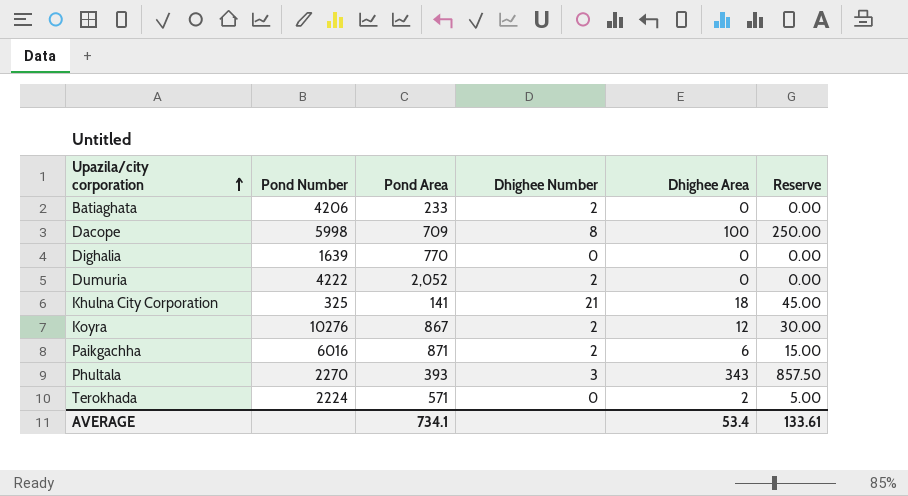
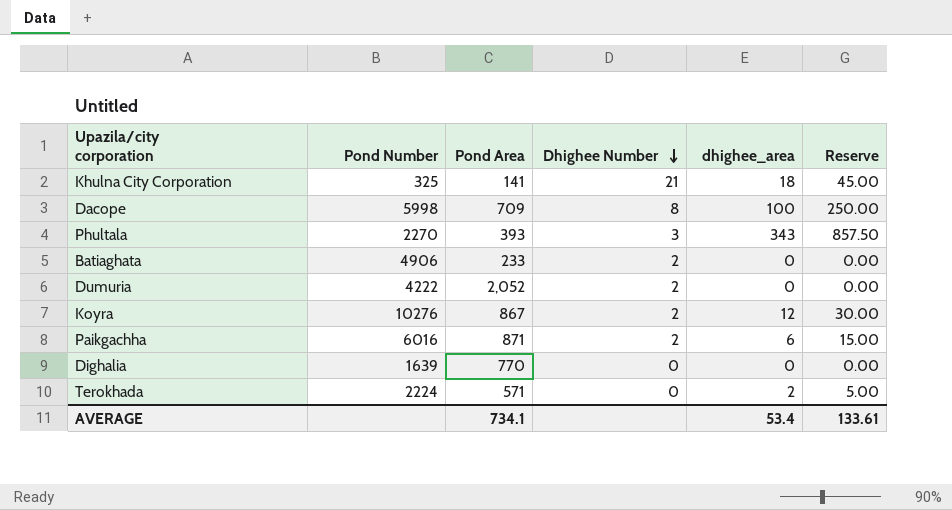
row order: Upazila/city corporation ascending -> Dhighee Number descending
column name: Dhighee Area -> dhighee_area
Batiaghata | Pond Number: 4206 -> 4906

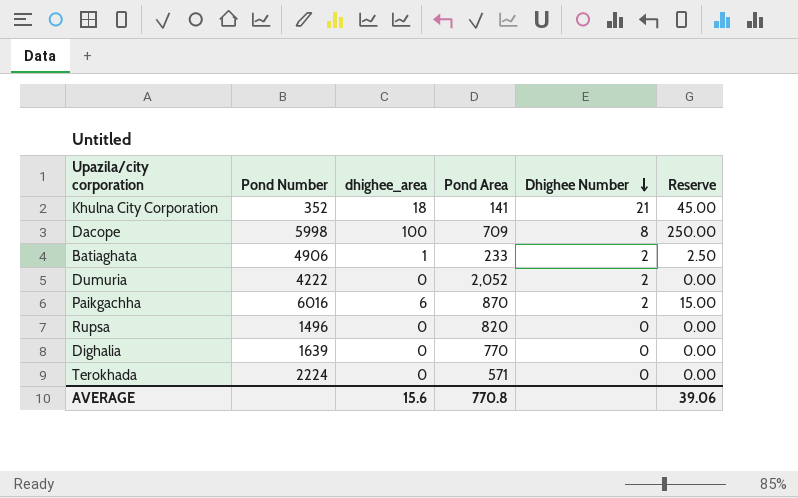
column dhighee_area | position: 5 -> 3
row Phultala: 2270 | 393 | 3 | 343 | 857.50 -> none
row Koyra: 10276 | 867 | 2 | 12 | 30.00 -> none
Khulna City Corporation | Pond Number: 325 -> 352
Batiaghata | dhighee_area: 0 -> 1
Batiaghata | Reserve: 0.00 -> 2.50
Paikgachha | Pond Area: 871 -> 870
row Rupsa: none -> 1496 | 0 | 820 | 0 | 0.00
Terokhada | dhighee_area: 2 -> 0
Terokhada | Reserve: 5.00 -> 0.00
AVERAGE | dhighee_area: 53.4 -> 15.6
AVERAGE | Pond Area: 734.1 -> 770.8
AVERAGE | Reserve: 133.61 -> 39.06

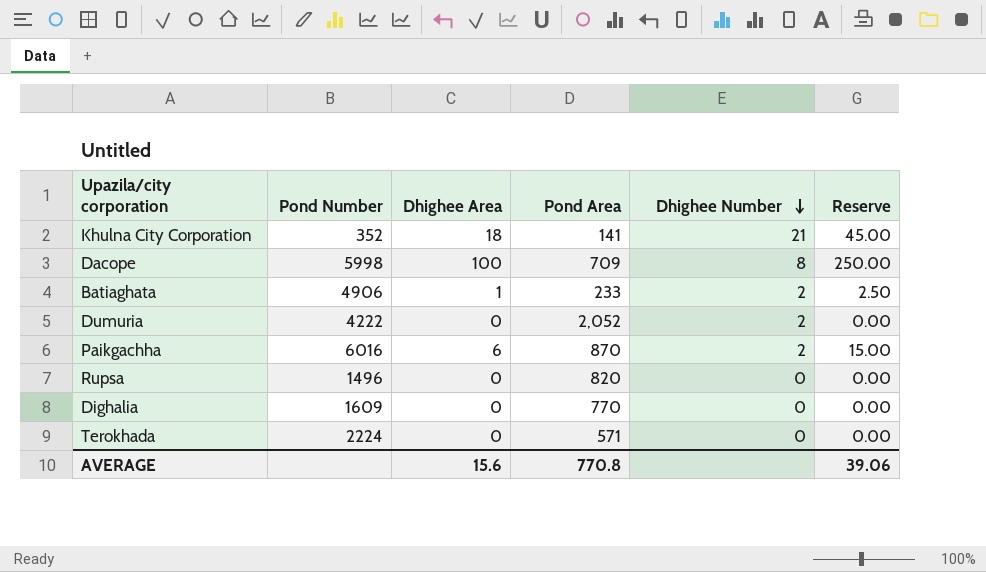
column name: dhighee_area -> Dhighee Area
Dighalia | Pond Number: 1639 -> 1609

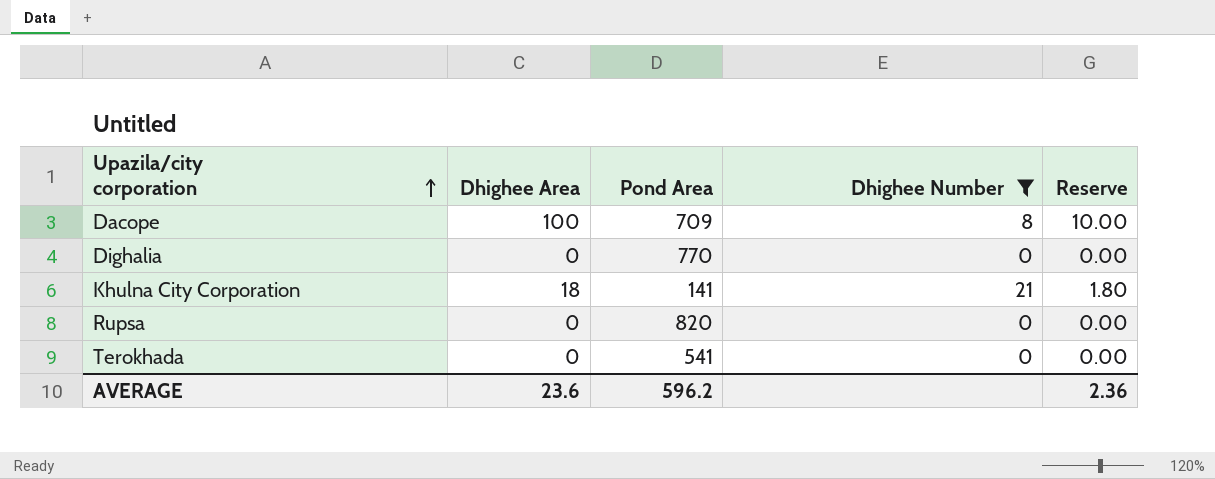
filter: none -> Dhighee Number != 2
row order: Dhighee Number descending -> Upazila/city corporation ascending
column Pond Number | position: 2 -> none
column Reserve | formula: [Dhighee Area] * 2.5 -> [Dhighee Area] * 0.1
Terokhada | Pond Area: 571 -> 541
AVERAGE | Dhighee Area: 15.6 -> 23.6
AVERAGE | Pond Area: 770.8 -> 596.2
AVERAGE | Reserve: 39.06 -> 2.36

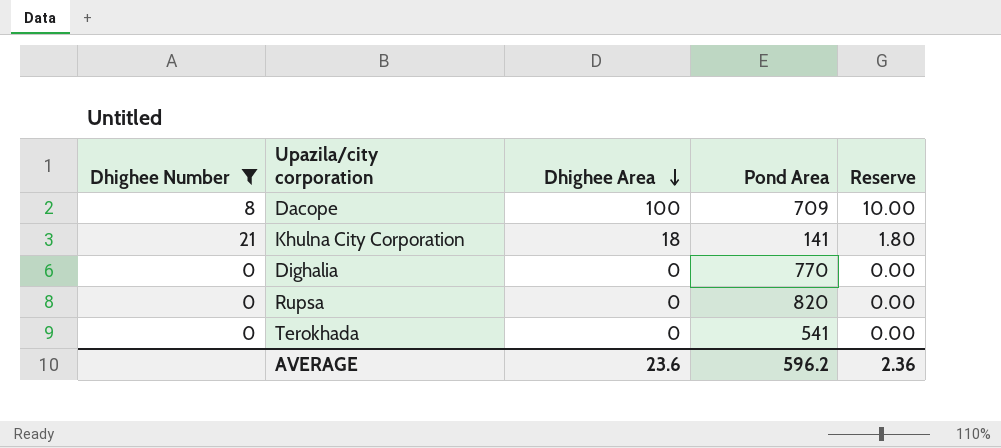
row order: Upazila/city corporation ascending -> Dhighee Area descending
column Dhighee Number | position: 4 -> 1

